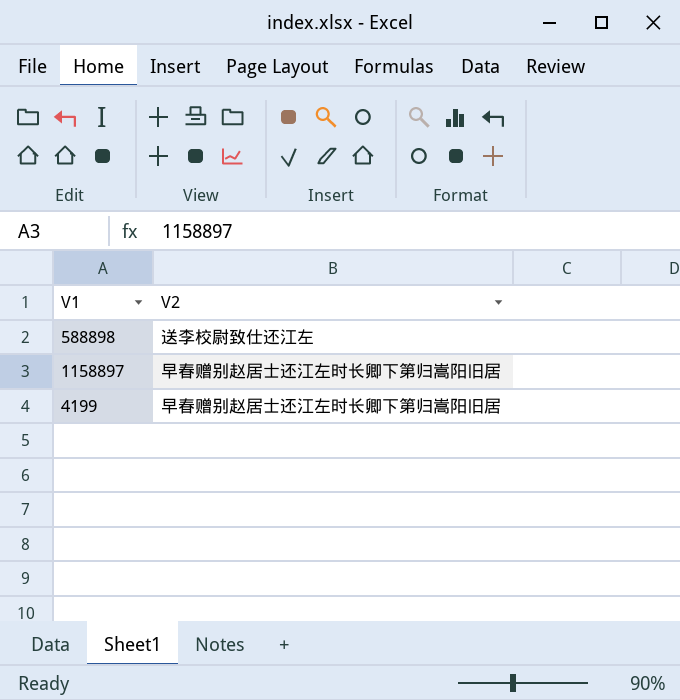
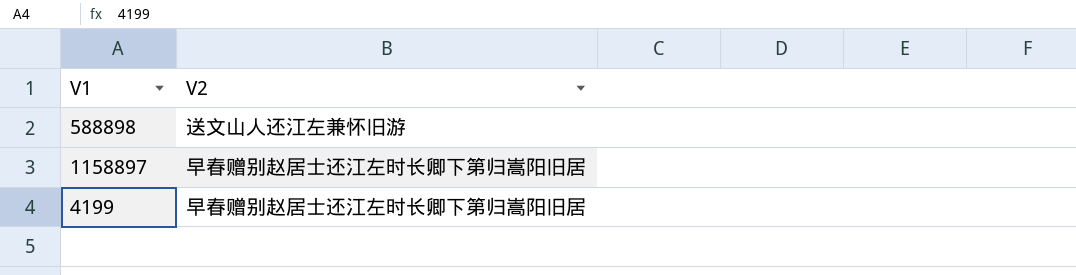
588898 | V2: 送李校尉致仕还江左 -> 送文山人还江左兼怀旧游

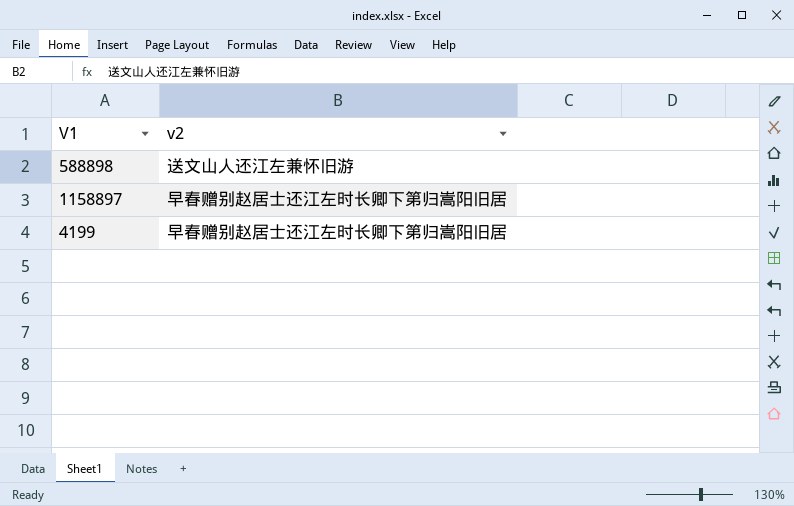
column name: V2 -> v2

